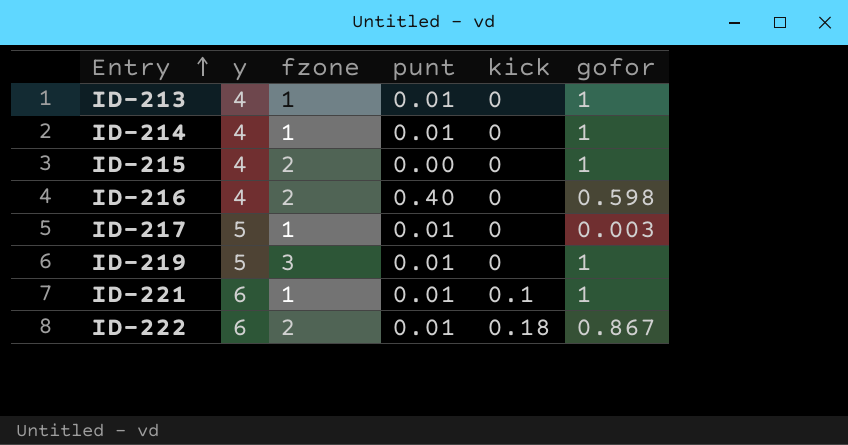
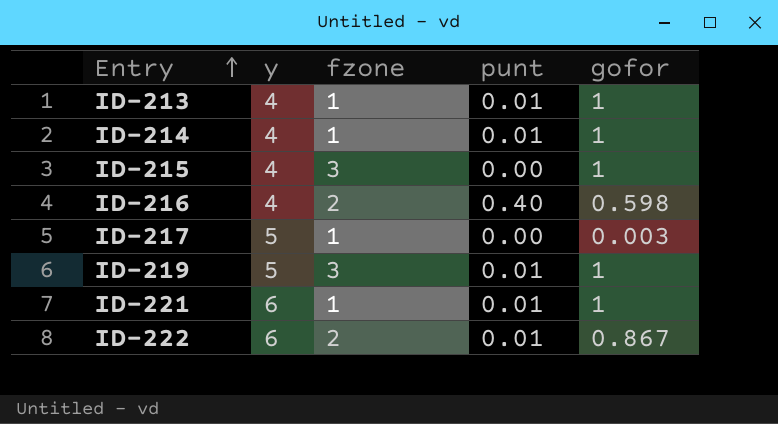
column kick | position: 5 -> none
ID-215 | fzone: 2 -> 3
ID-217 | punt: 0.01 -> 0.00

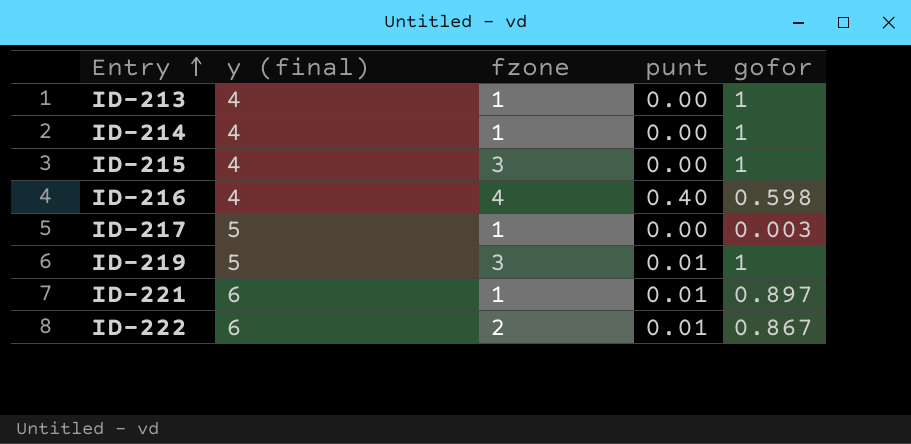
column name: y -> y (final)
ID-213 | punt: 0.01 -> 0.00
ID-214 | punt: 0.01 -> 0.00
ID-216 | fzone: 2 -> 4
ID-221 | gofor: 1 -> 0.897

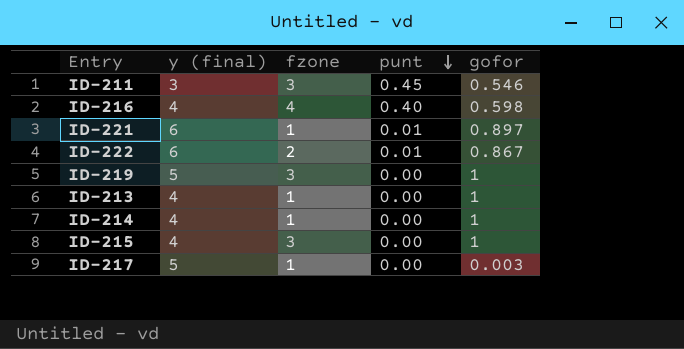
row order: Entry ascending -> punt descending
row ID-211: none -> 3 | 3 | 0.45 | 0.546
ID-219 | punt: 0.01 -> 0.00

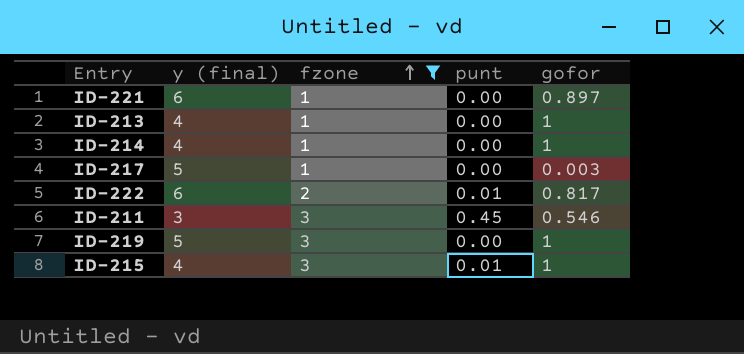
filter: none -> fzone != 4
row order: punt descending -> fzone ascending
ID-221 | punt: 0.01 -> 0.00
ID-222 | gofor: 0.867 -> 0.817
ID-215 | punt: 0.00 -> 0.01

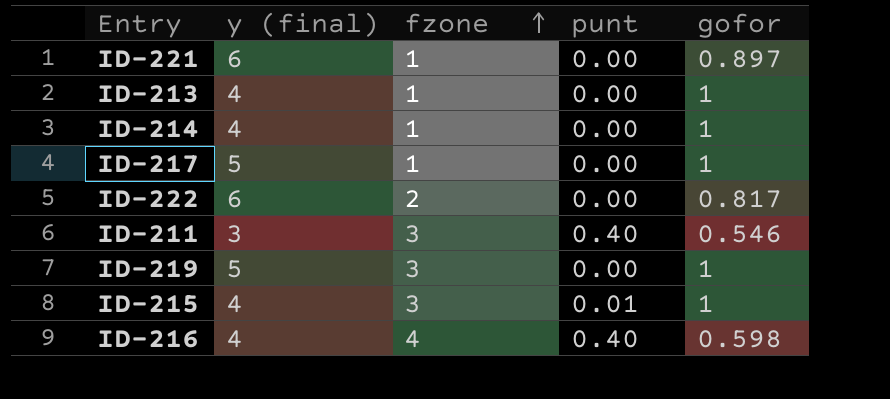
filter: fzone != 4 -> none
ID-217 | gofor: 0.003 -> 1
ID-222 | punt: 0.01 -> 0.00
ID-211 | punt: 0.45 -> 0.40

